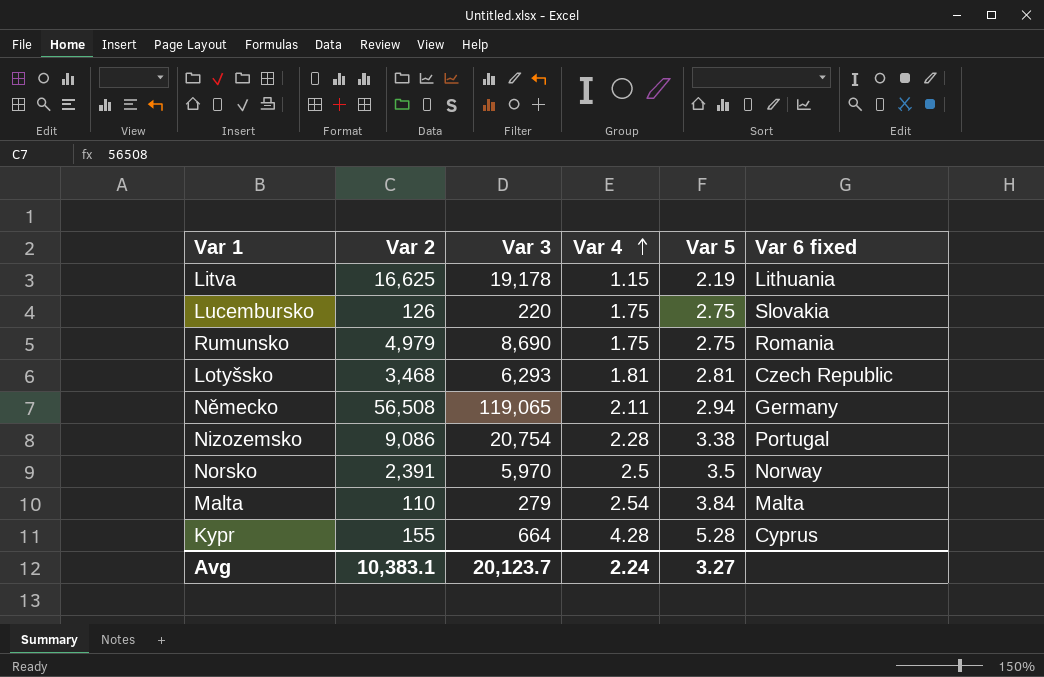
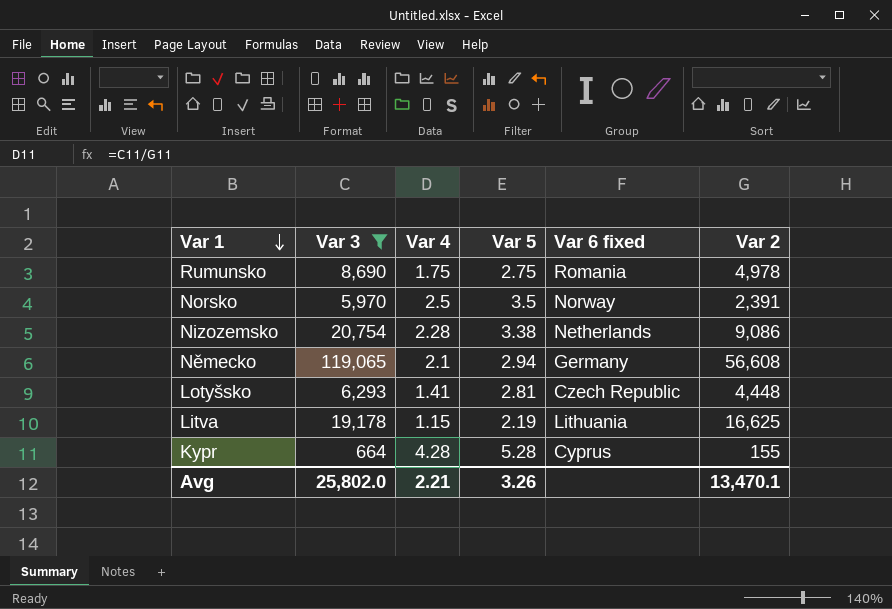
filter: none -> Var 3 >= 664
row order: Var 4 ascending -> Var 1 descending
column Var 2 | position: 2 -> 6
Rumunsko | Var 2: 4,979 -> 4,978
Nizozemsko | Var 6 fixed: Portugal -> Netherlands
Německo | Var 4: 2.11 -> 2.1
Německo | Var 2: 56,508 -> 56,608
Lotyšsko | Var 4: 1.81 -> 1.41
Lotyšsko | Var 2: 3,468 -> 4,448
Avg | Var 3: 20,123.7 -> 25,802.0
Avg | Var 4: 2.24 -> 2.21
Avg | Var 5: 3.27 -> 3.26
Avg | Var 2: 10,383.1 -> 13,470.1

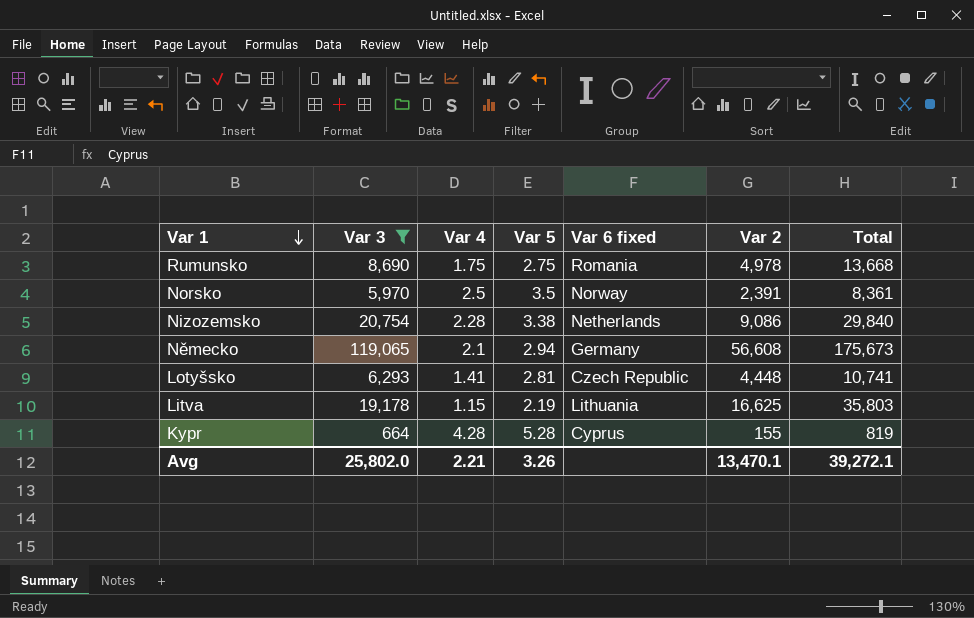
column Total | formula: none -> [Var 3] + [Var 2]

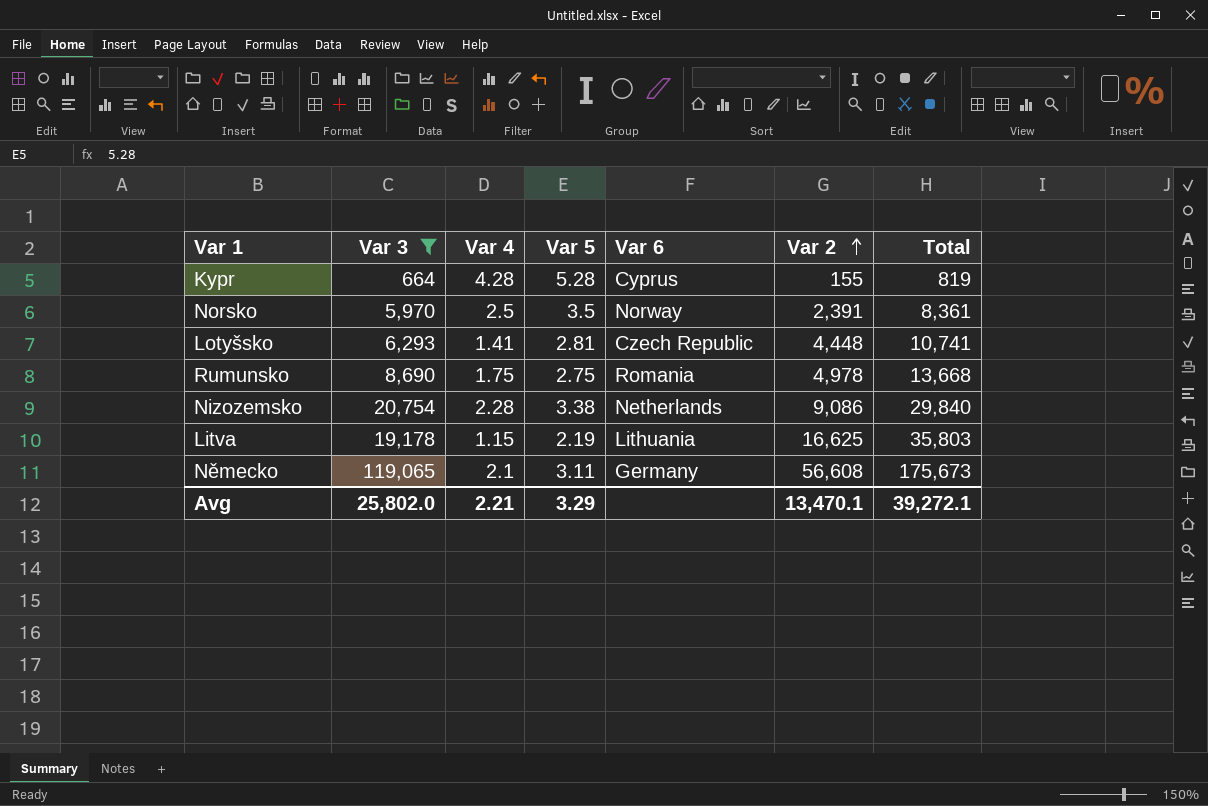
row order: Var 1 descending -> Var 2 ascending
column name: Var 6 fixed -> Var 6
Německo | Var 5: 2.94 -> 3.11
Avg | Var 5: 3.26 -> 3.29

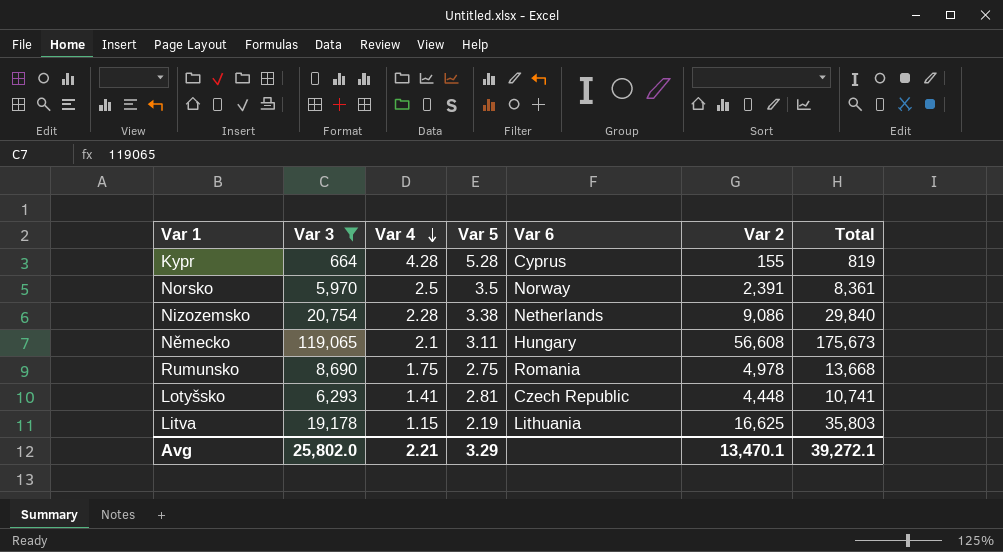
row order: Var 2 ascending -> Var 4 descending
Německo | Var 6: Germany -> Hungary

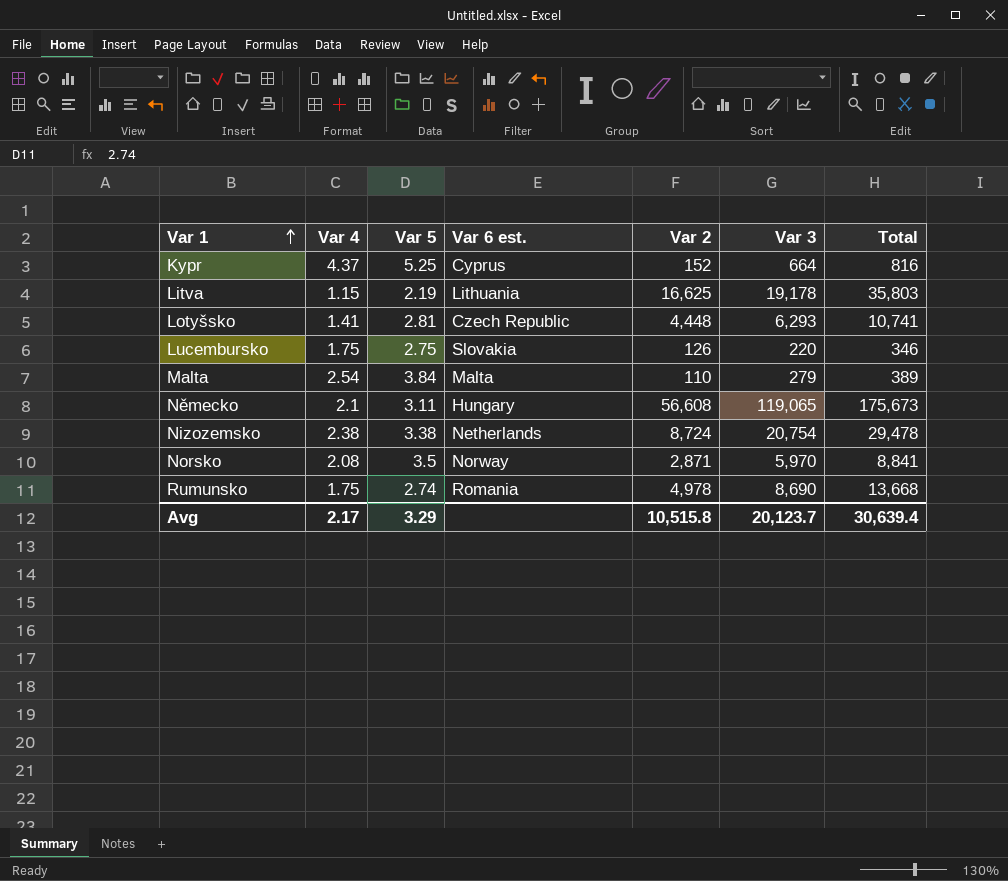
filter: Var 3 >= 664 -> none
row order: Var 4 descending -> Var 1 ascending
column name: Var 6 -> Var 6 est.
column Var 3 | position: 2 -> 6
Kypr | Var 4: 4.28 -> 4.37
Kypr | Var 5: 5.28 -> 5.25
Kypr | Var 2: 155 -> 152
Kypr | Total: 819 -> 816
Nizozemsko | Var 4: 2.28 -> 2.38
Nizozemsko | Var 2: 9,086 -> 8,724
Nizozemsko | Total: 29,840 -> 29,478
Norsko | Var 4: 2.5 -> 2.08
Norsko | Var 2: 2,391 -> 2,871
Norsko | Total: 8,361 -> 8,841
Rumunsko | Var 5: 2.75 -> 2.74
Avg | Var 4: 2.21 -> 2.17
Avg | Var 2: 13,470.1 -> 10,515.8
Avg | Var 3: 25,802.0 -> 20,123.7
Avg | Total: 39,272.1 -> 30,639.4

